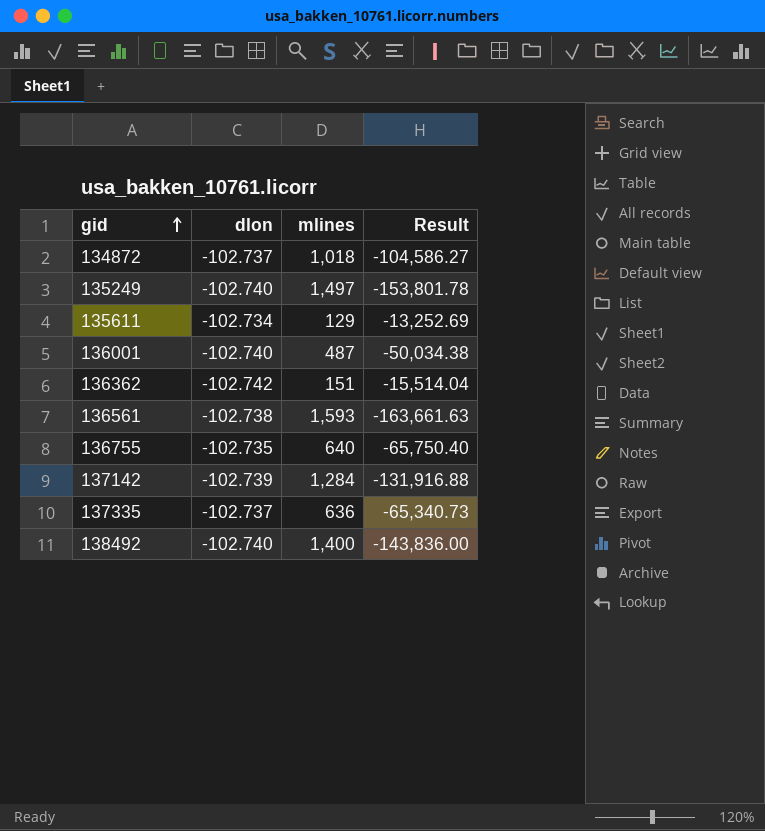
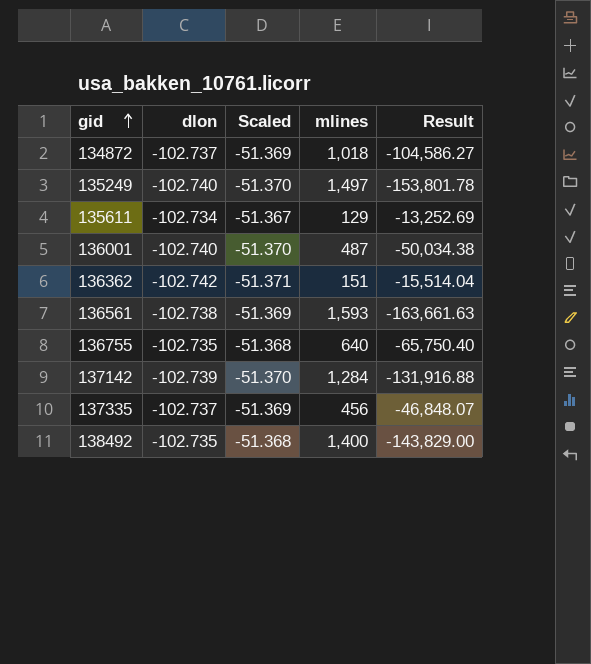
column Scaled | formula: none -> [dlon] * 0.5
137335 | mlines: 636 -> 456
137335 | Result: -65,340.73 -> -46,848.07
138492 | dlon: -102.740 -> -102.735
138492 | Result: -143,836.00 -> -143,829.00

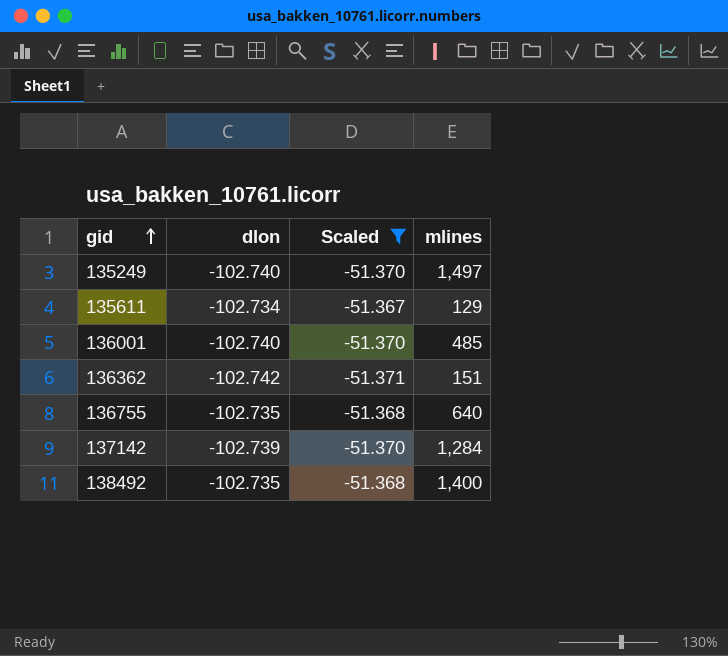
filter: none -> Scaled != -51.369
column Result | formula: [dlon] * [mlines] -> none
136001 | mlines: 487 -> 485

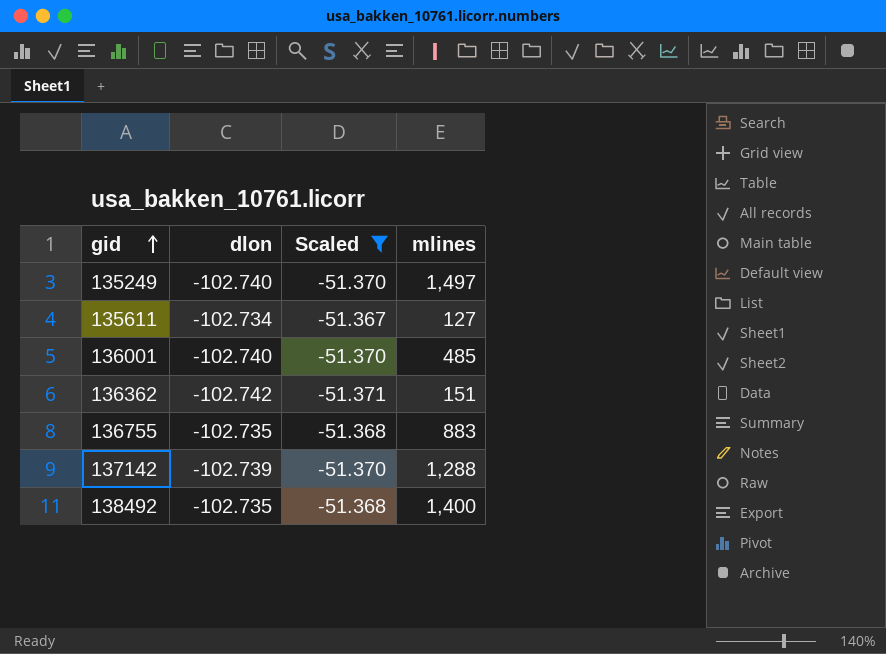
135611 | mlines: 129 -> 127
136755 | mlines: 640 -> 883
137142 | mlines: 1,284 -> 1,288

